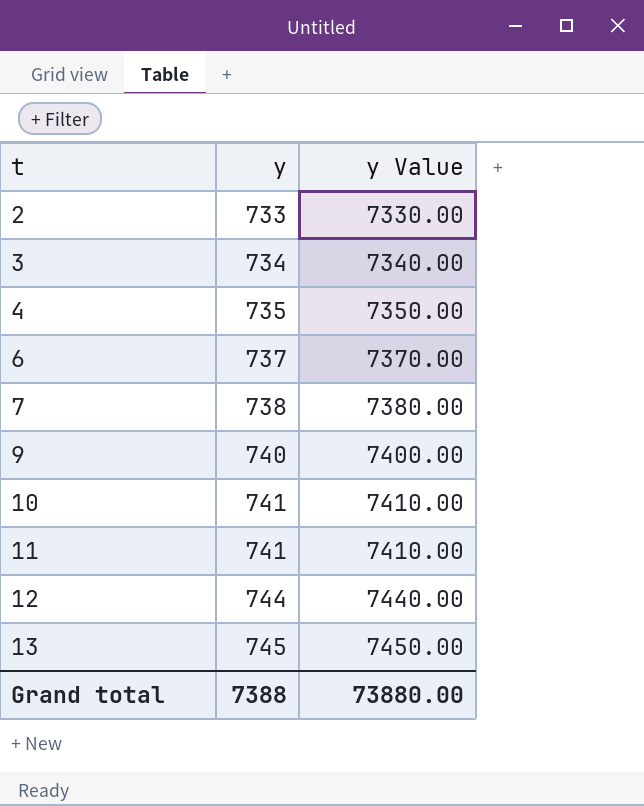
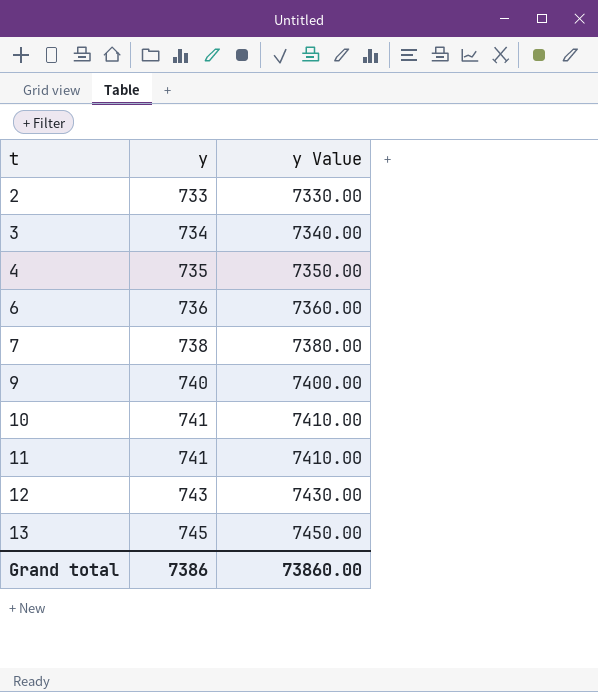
6 | y: 737 -> 736
6 | y Value: 7370.00 -> 7360.00
12 | y: 744 -> 743
12 | y Value: 7440.00 -> 7430.00
Grand total | y: 7388 -> 7386
Grand total | y Value: 73880.00 -> 73860.00

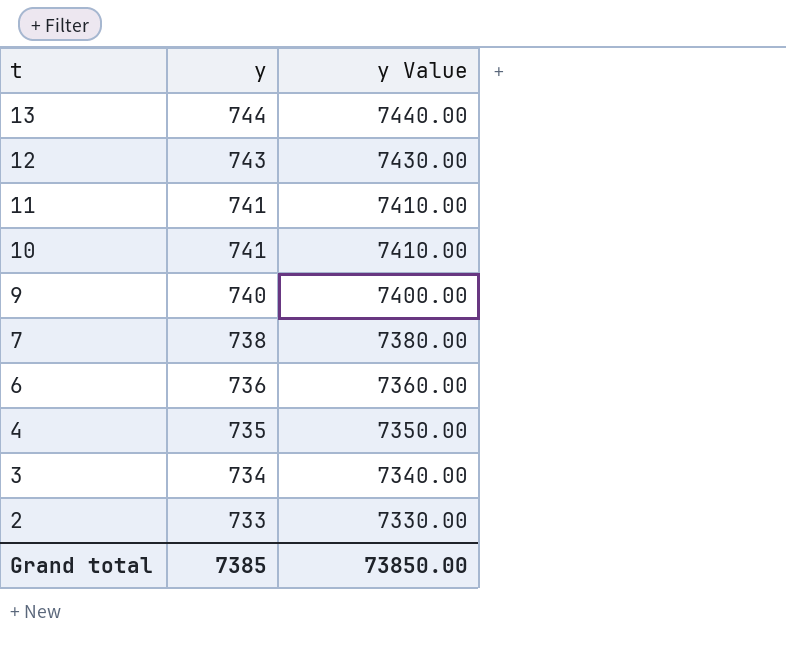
row order: t ascending -> t descending
13 | y: 745 -> 744
13 | y Value: 7450.00 -> 7440.00
Grand total | y: 7386 -> 7385
Grand total | y Value: 73860.00 -> 73850.00

